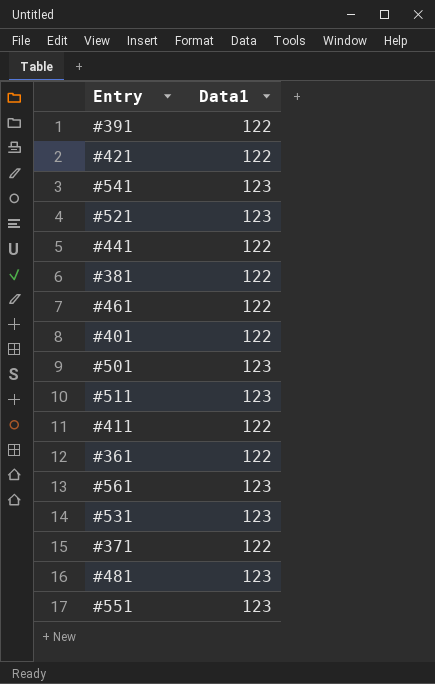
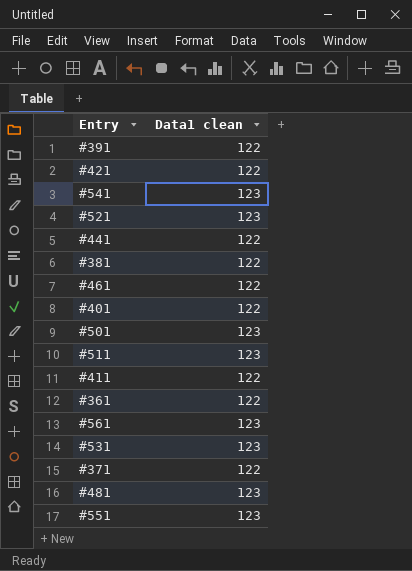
column name: Data1 -> Data1 clean

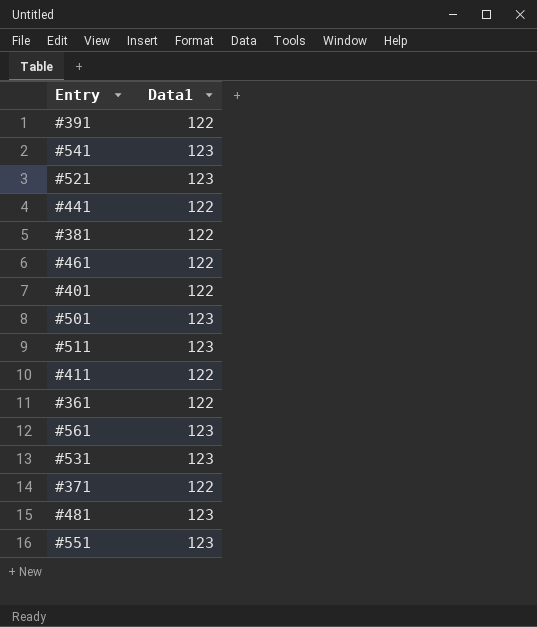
column name: Data1 clean -> Data1
row #421: 122 -> none

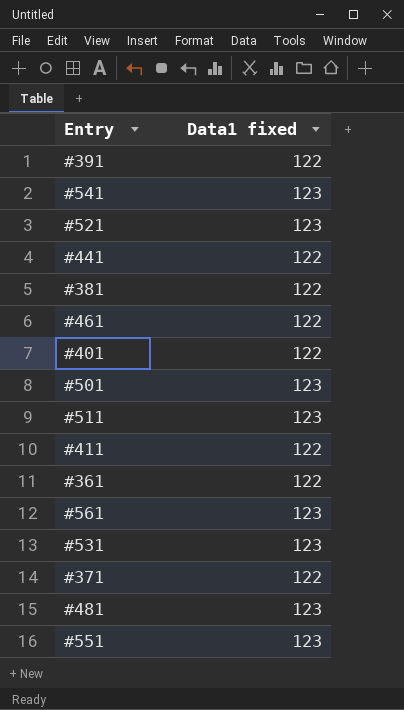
column name: Data1 -> Data1 fixed

